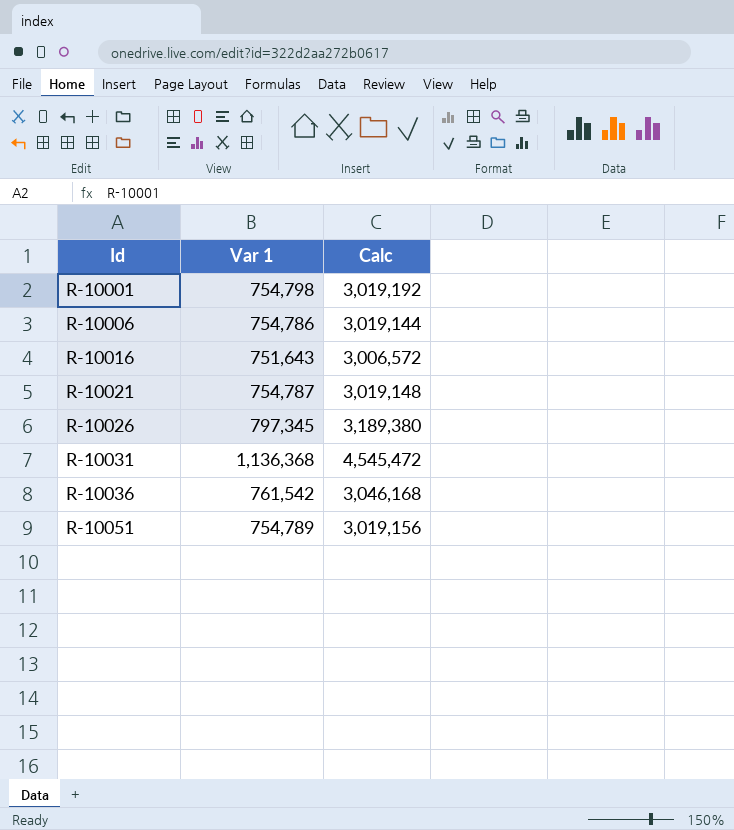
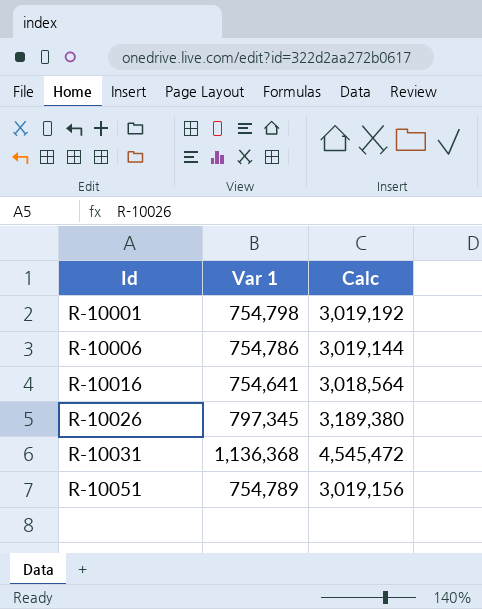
row R-10021: 754,787 | 3,019,148 -> none
row R-10036: 761,542 | 3,046,168 -> none
R-10016 | Var 1: 751,643 -> 754,641
R-10016 | Calc: 3,006,572 -> 3,018,564

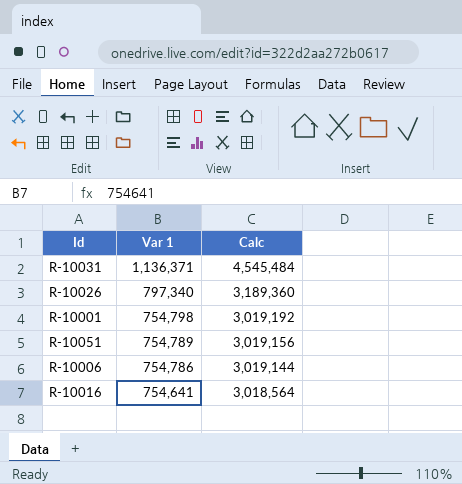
row order: Id ascending -> Var 1 descending
R-10031 | Var 1: 1,136,368 -> 1,136,371
R-10031 | Calc: 4,545,472 -> 4,545,484
R-10026 | Var 1: 797,345 -> 797,340
R-10026 | Calc: 3,189,380 -> 3,189,360

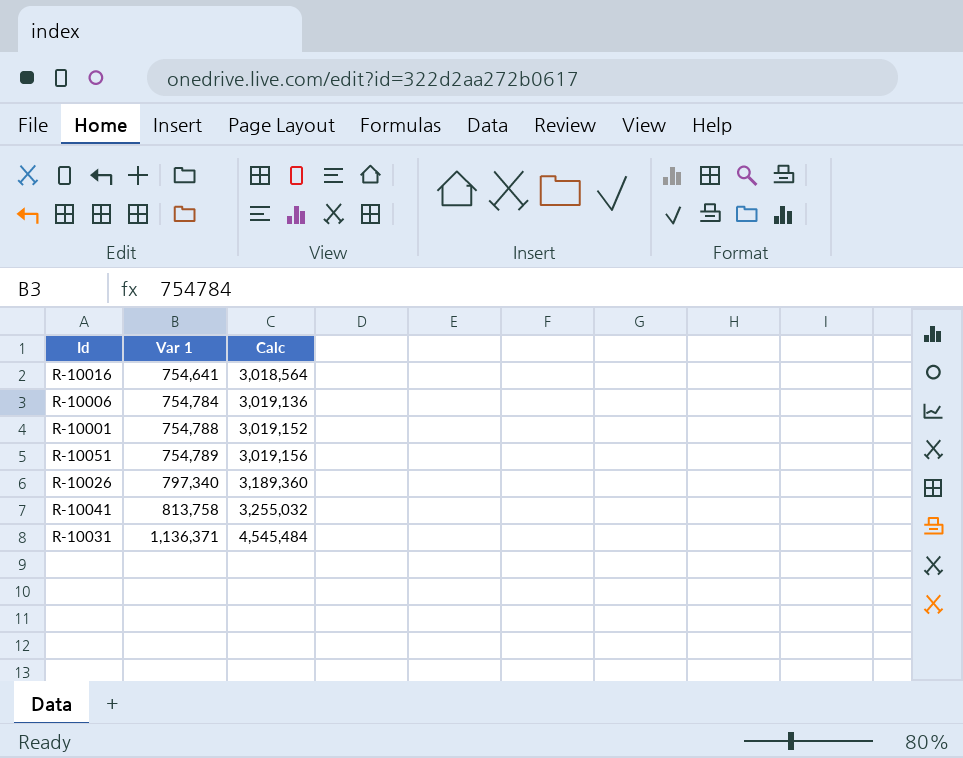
row order: Var 1 descending -> Var 1 ascending
R-10006 | Var 1: 754,786 -> 754,784
R-10006 | Calc: 3,019,144 -> 3,019,136
R-10001 | Var 1: 754,798 -> 754,788
R-10001 | Calc: 3,019,192 -> 3,019,152
row R-10041: none -> 813,758 | 3,255,032

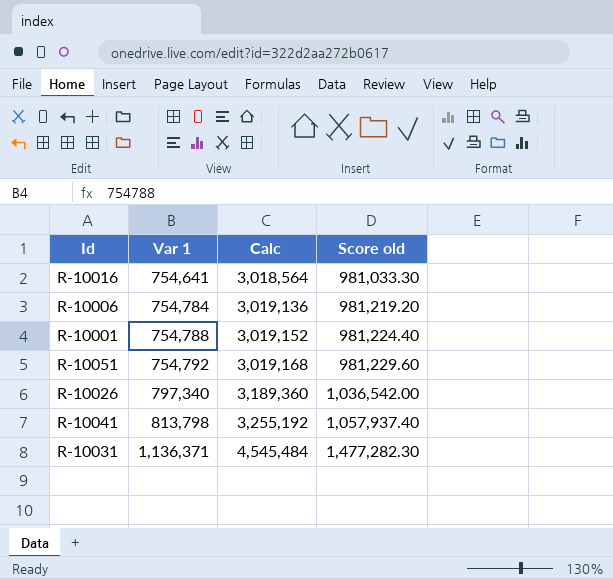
column Score old | formula: none -> [Var 1] * 1.3
R-10051 | Var 1: 754,789 -> 754,792
R-10051 | Calc: 3,019,156 -> 3,019,168
R-10041 | Var 1: 813,758 -> 813,798
R-10041 | Calc: 3,255,032 -> 3,255,192

